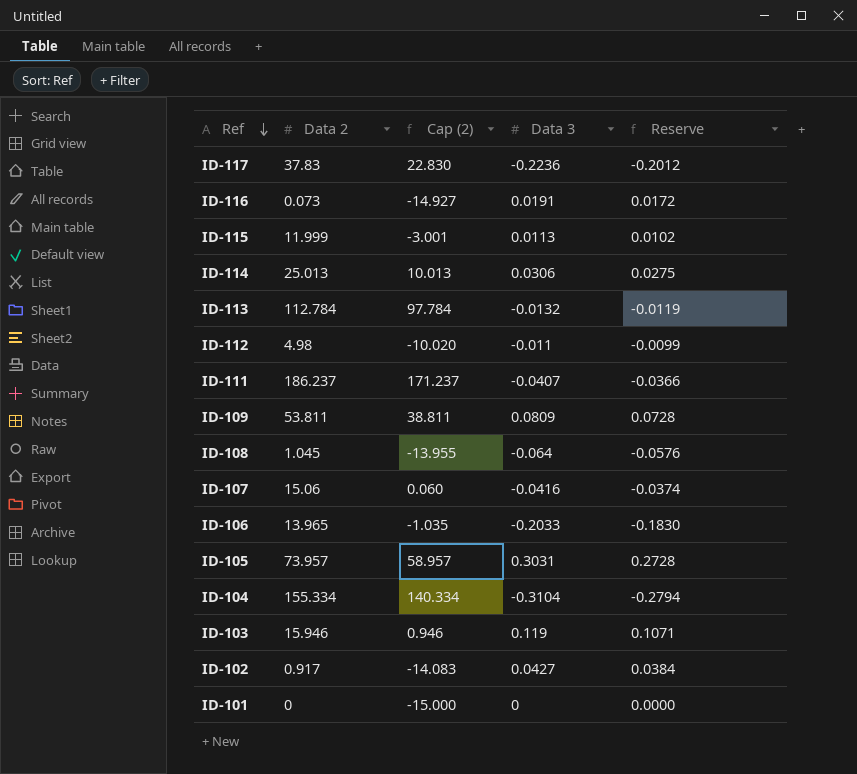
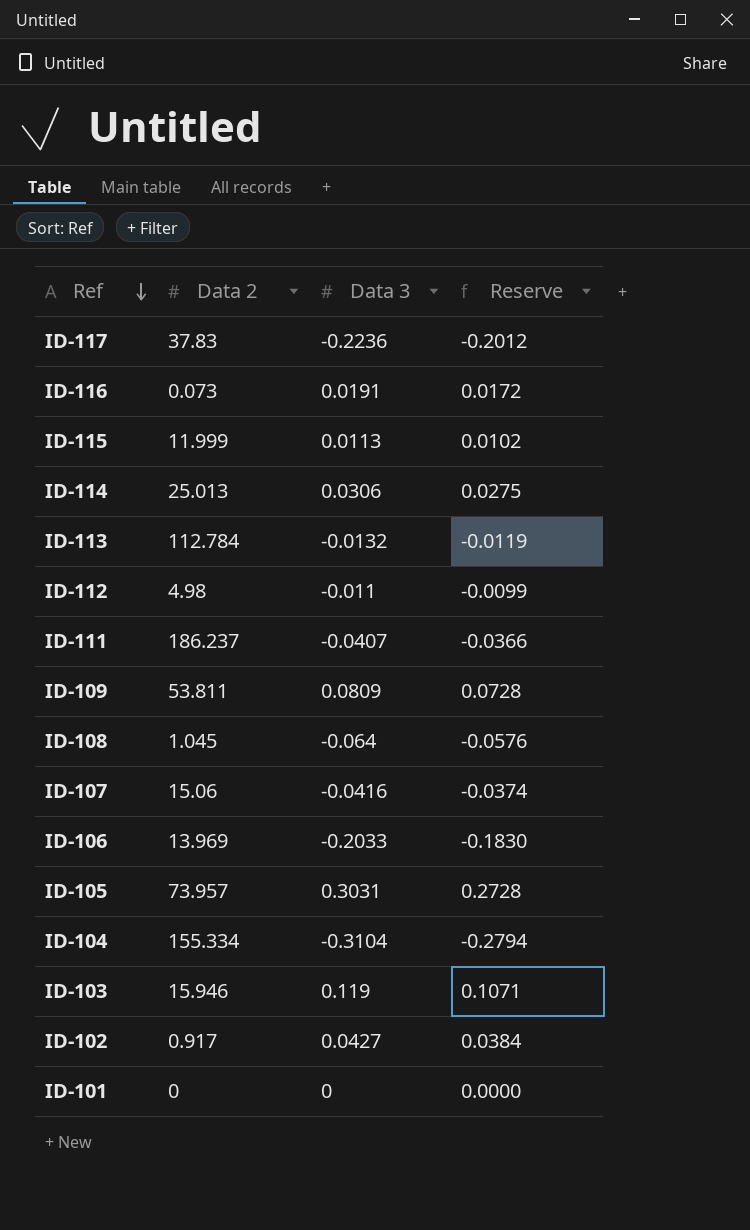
column Cap (2) | formula: [Data 2] - 15 -> none
ID-106 | Data 2: 13.965 -> 13.969

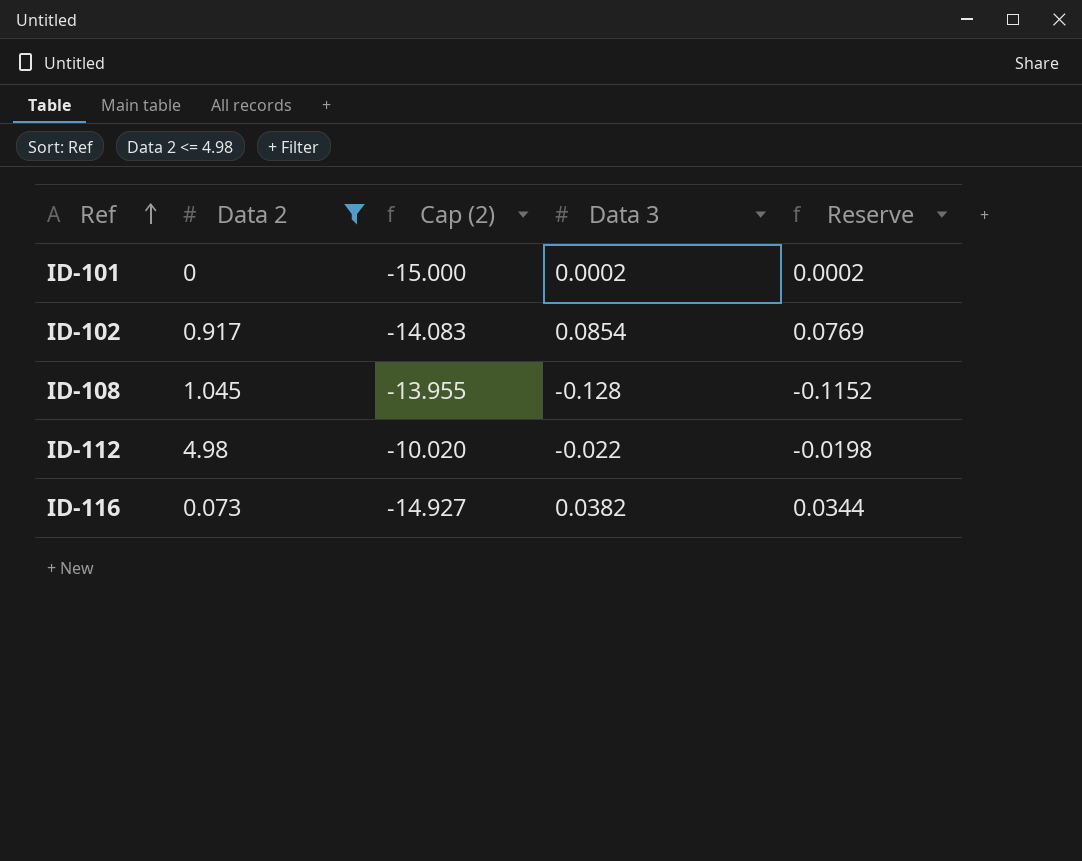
filter: none -> Data 2 <= 4.98
row order: Ref descending -> Ref ascending
column Cap (2) | formula: none -> [Data 2] - 15
ID-101 | Data 3: 0 -> 0.0002
ID-101 | Reserve: 0.0000 -> 0.0002
ID-102 | Data 3: 0.0427 -> 0.0854
ID-102 | Reserve: 0.0384 -> 0.0769
ID-108 | Data 3: -0.064 -> -0.128
ID-108 | Reserve: -0.0576 -> -0.1152
ID-112 | Data 3: -0.011 -> -0.022
ID-112 | Reserve: -0.0099 -> -0.0198
ID-116 | Data 3: 0.0191 -> 0.0382
ID-116 | Reserve: 0.0172 -> 0.0344

